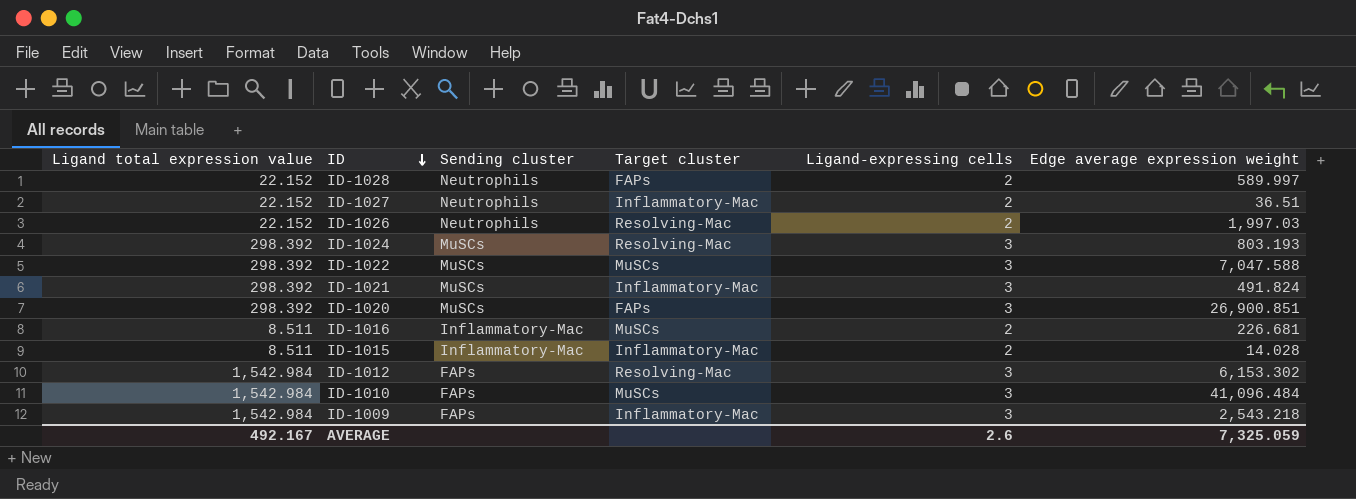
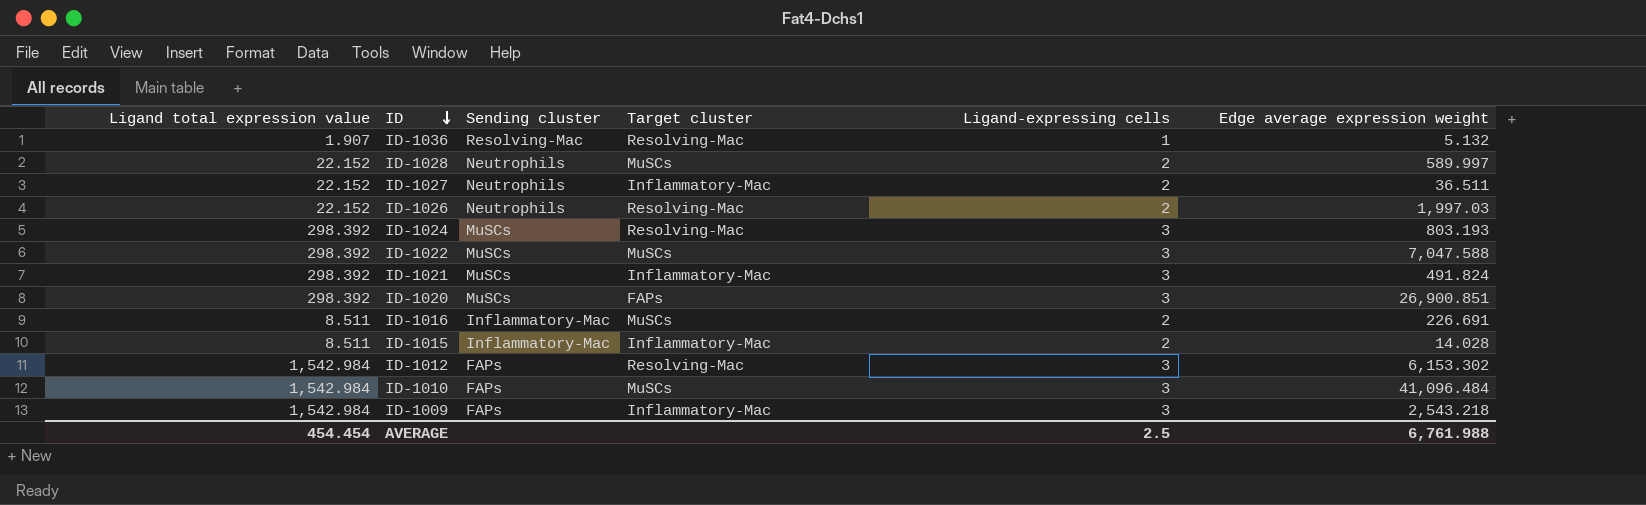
row ID-1036: none -> 1.907 | Resolving-Mac | Resolving-Mac | 1 | 5.132
ID-1028 | Target cluster: FAPs -> MuSCs
ID-1027 | Edge average expression weight: 36.51 -> 36.511
ID-1016 | Edge average expression weight: 226.681 -> 226.691
AVERAGE | Ligand total expression value: 492.167 -> 454.454
AVERAGE | Ligand-expressing cells: 2.6 -> 2.5
AVERAGE | Edge average expression weight: 7,325.059 -> 6,761.988

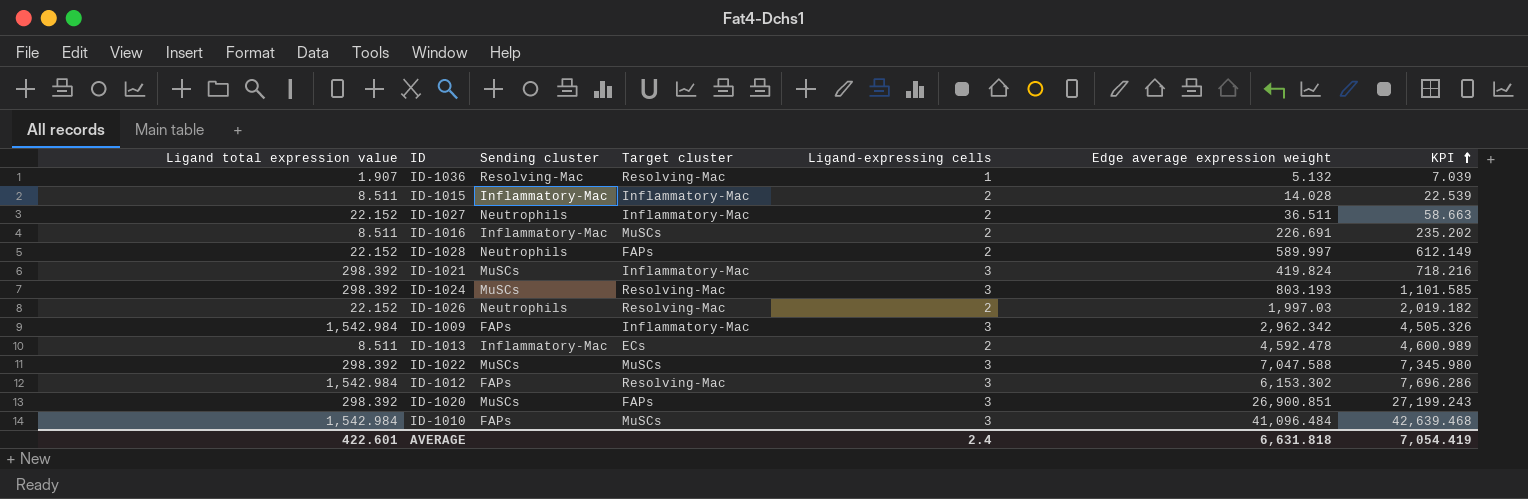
row order: ID descending -> KPI ascending
column KPI | formula: none -> [Ligand total expression value] + [Edge average expression weight]
ID-1028 | Target cluster: MuSCs -> FAPs
ID-1021 | Edge average expression weight: 491.824 -> 419.824
ID-1009 | Edge average expression weight: 2,543.218 -> 2,962.342
row ID-1013: none -> 8.511 | Inflammatory-Mac | ECs | 2 | 4,592.478 | 4,600.989
AVERAGE | Ligand total expression value: 454.454 -> 422.601
AVERAGE | Ligand-expressing cells: 2.5 -> 2.4
AVERAGE | Edge average expression weight: 6,761.988 -> 6,631.818

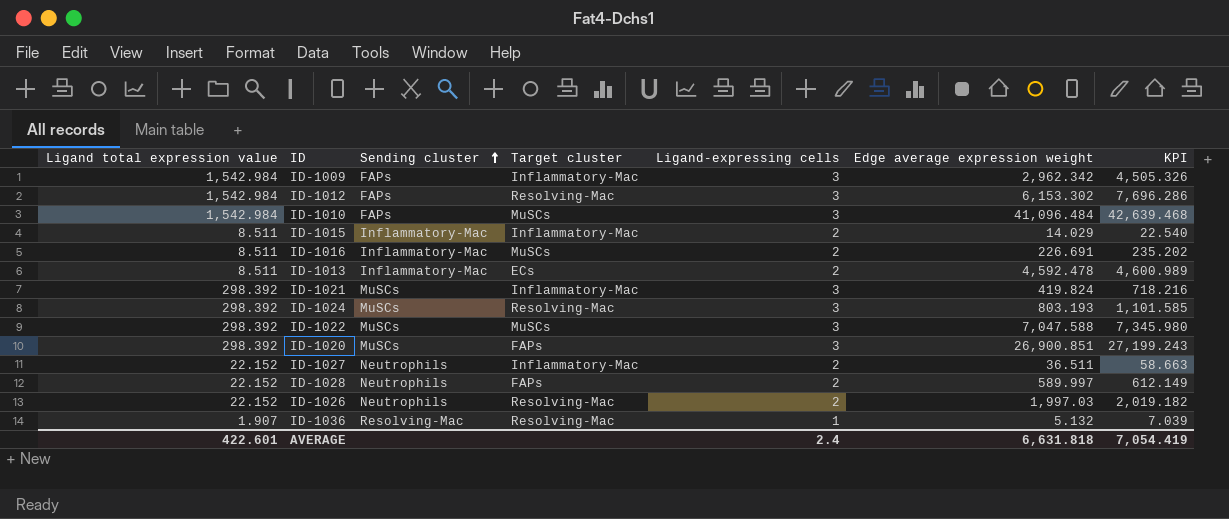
row order: KPI ascending -> Sending cluster ascending
ID-1015 | Edge average expression weight: 14.028 -> 14.029
ID-1015 | KPI: 22.539 -> 22.540

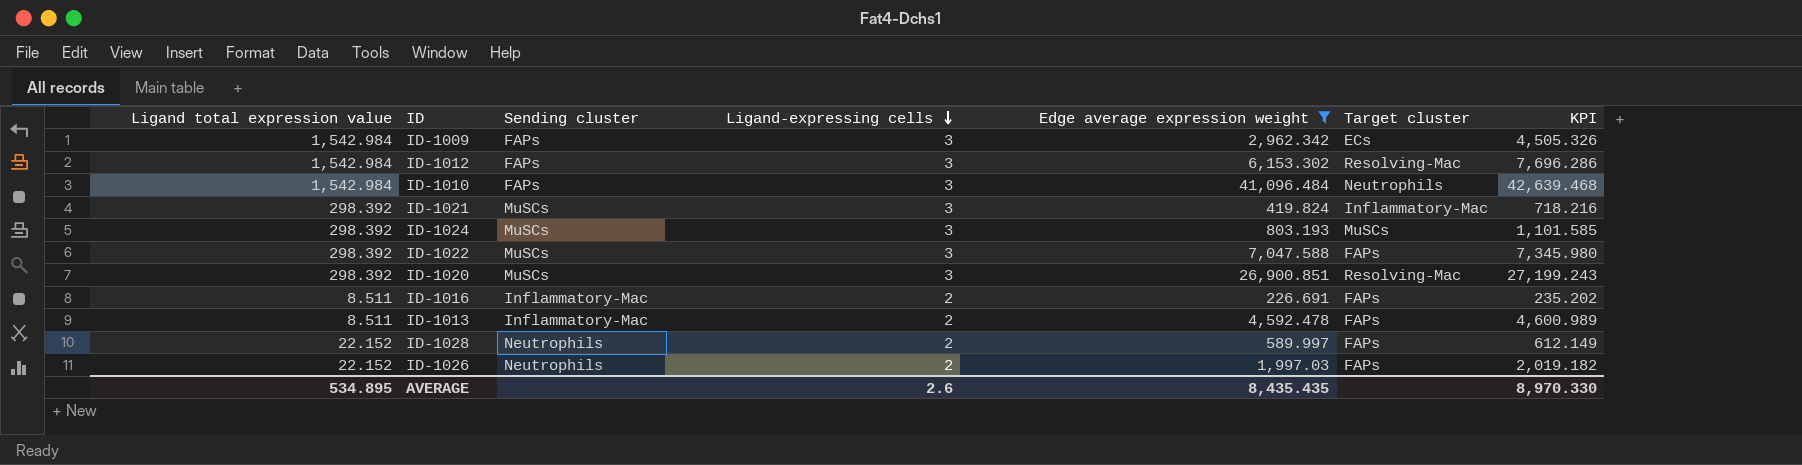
filter: none -> Edge average expression weight >= 226.691
row order: Sending cluster ascending -> Ligand-expressing cells descending
column Target cluster | position: 4 -> 6
ID-1009 | Target cluster: Inflammatory-Mac -> ECs
ID-1010 | Target cluster: MuSCs -> Neutrophils
ID-1024 | Target cluster: Resolving-Mac -> MuSCs
ID-1022 | Target cluster: MuSCs -> FAPs
ID-1020 | Target cluster: FAPs -> Resolving-Mac
ID-1016 | Target cluster: MuSCs -> FAPs
ID-1013 | Target cluster: ECs -> FAPs
ID-1026 | Target cluster: Resolving-Mac -> FAPs
AVERAGE | Ligand total expression value: 422.601 -> 534.895
AVERAGE | Ligand-expressing cells: 2.4 -> 2.6
AVERAGE | Edge average expression weight: 6,631.818 -> 8,435.435
AVERAGE | KPI: 7,054.419 -> 8,970.330

